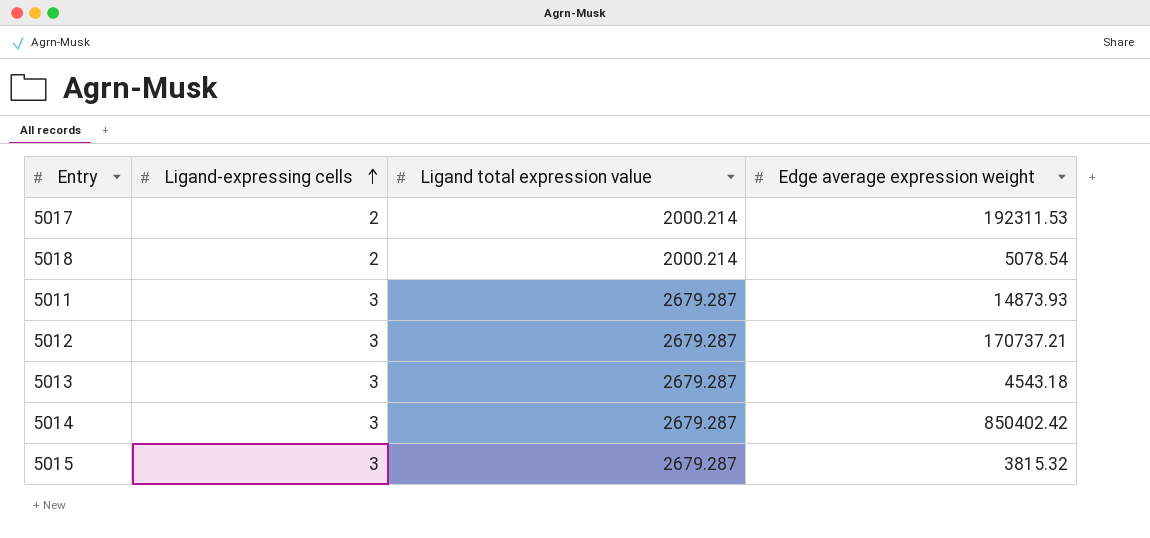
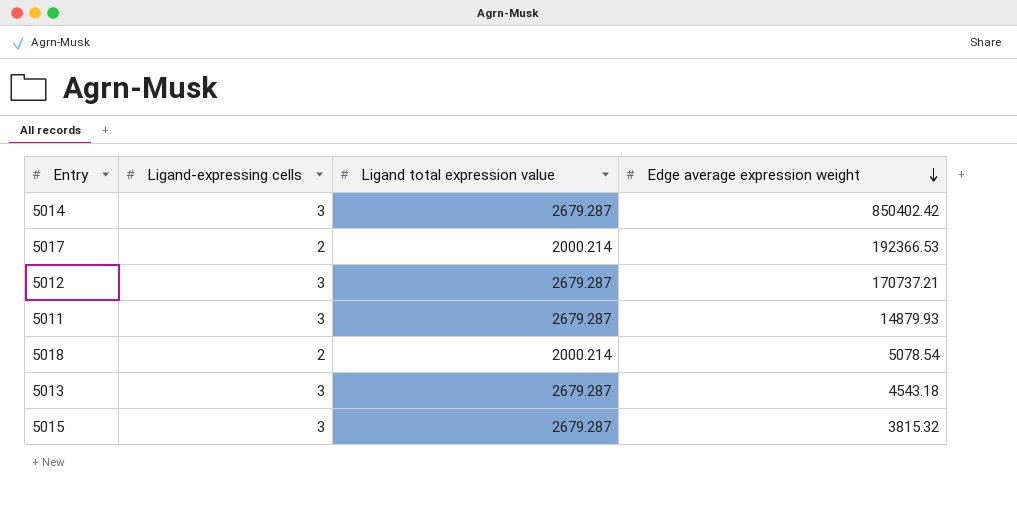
row order: Ligand-expressing cells ascending -> Edge average expression weight descending
5017 | Edge average expression weight: 192311.53 -> 192366.53
5011 | Edge average expression weight: 14873.93 -> 14879.93

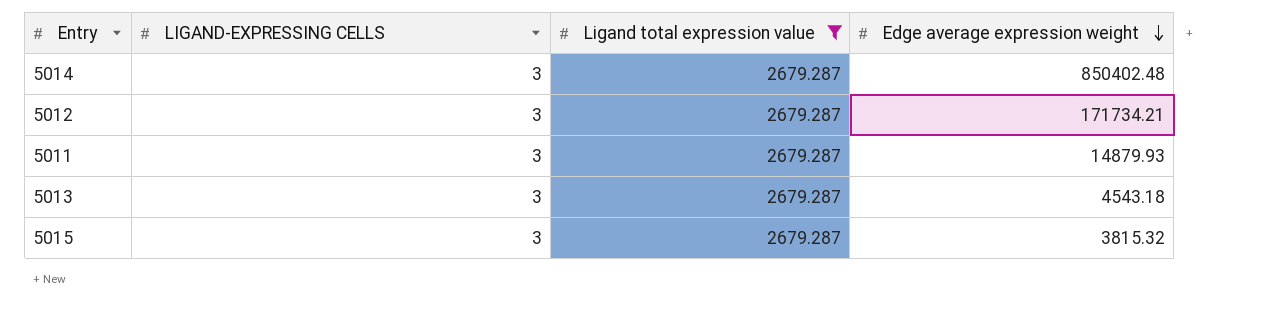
filter: none -> Ligand total expression value = 2679.287
column name: Ligand-expressing cells -> LIGAND-EXPRESSING CELLS
5014 | Edge average expression weight: 850402.42 -> 850402.48
5012 | Edge average expression weight: 170737.21 -> 171734.21

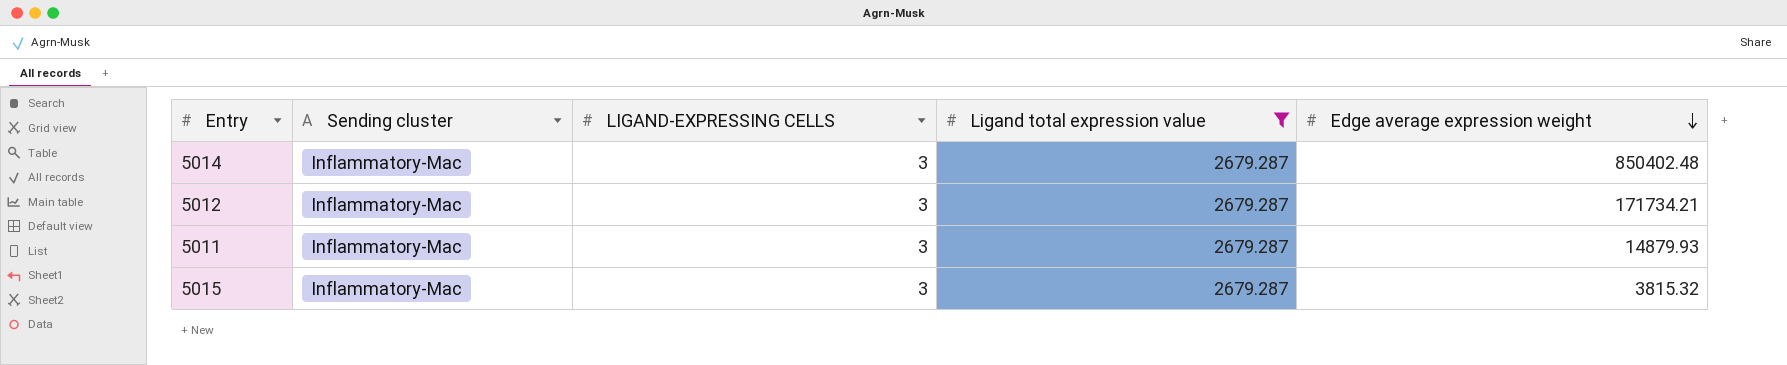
column Sending cluster | position: none -> 2
row 5013: 3 | 2679.287 | 4543.18 -> none

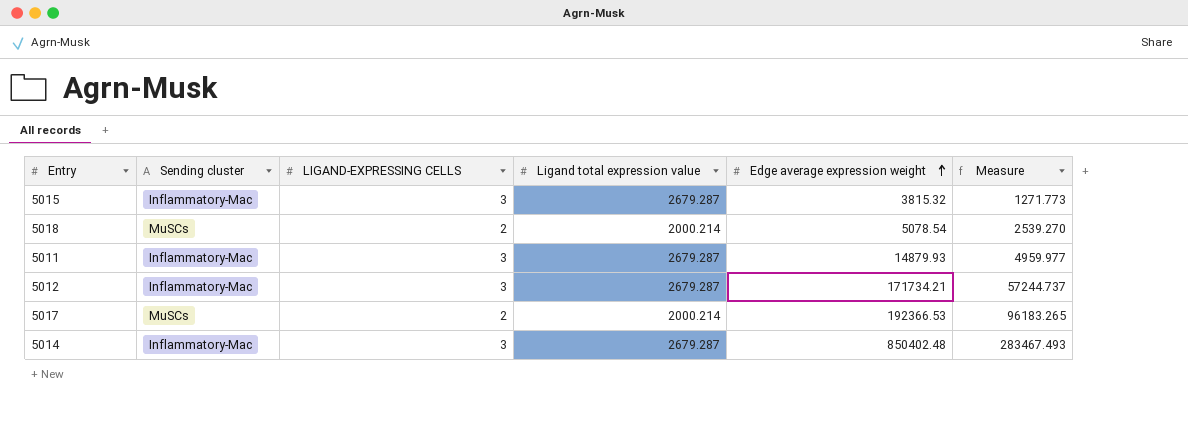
filter: Ligand total expression value = 2679.287 -> none
row order: Edge average expression weight descending -> Edge average expression weight ascending
column Measure | formula: none -> [Edge average expression weight] / [LIGAND-EXPRESSING CELLS]

